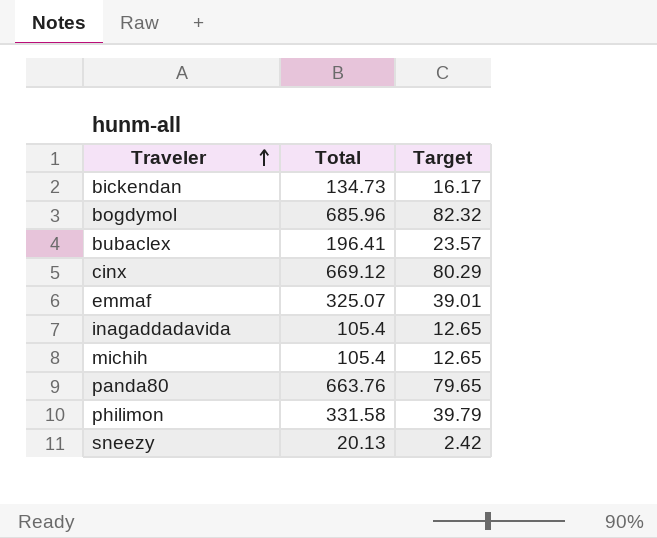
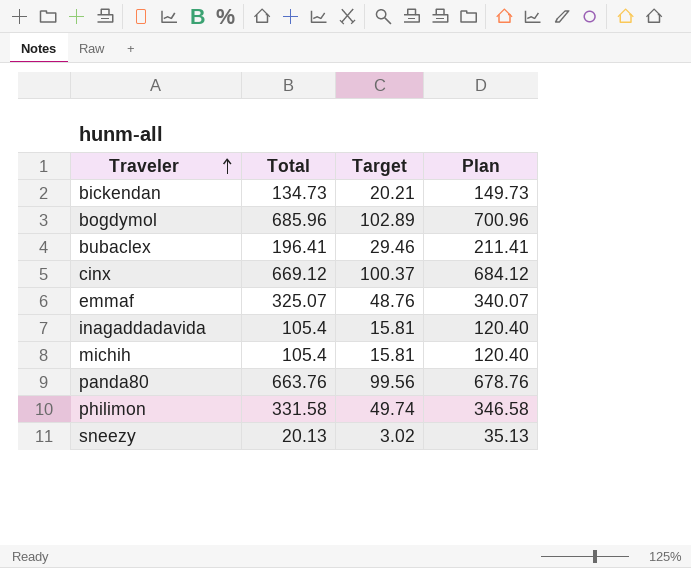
column Target | formula: [Total] * 0.12 -> [Total] * 0.15
column Plan | formula: none -> [Total] + 15

